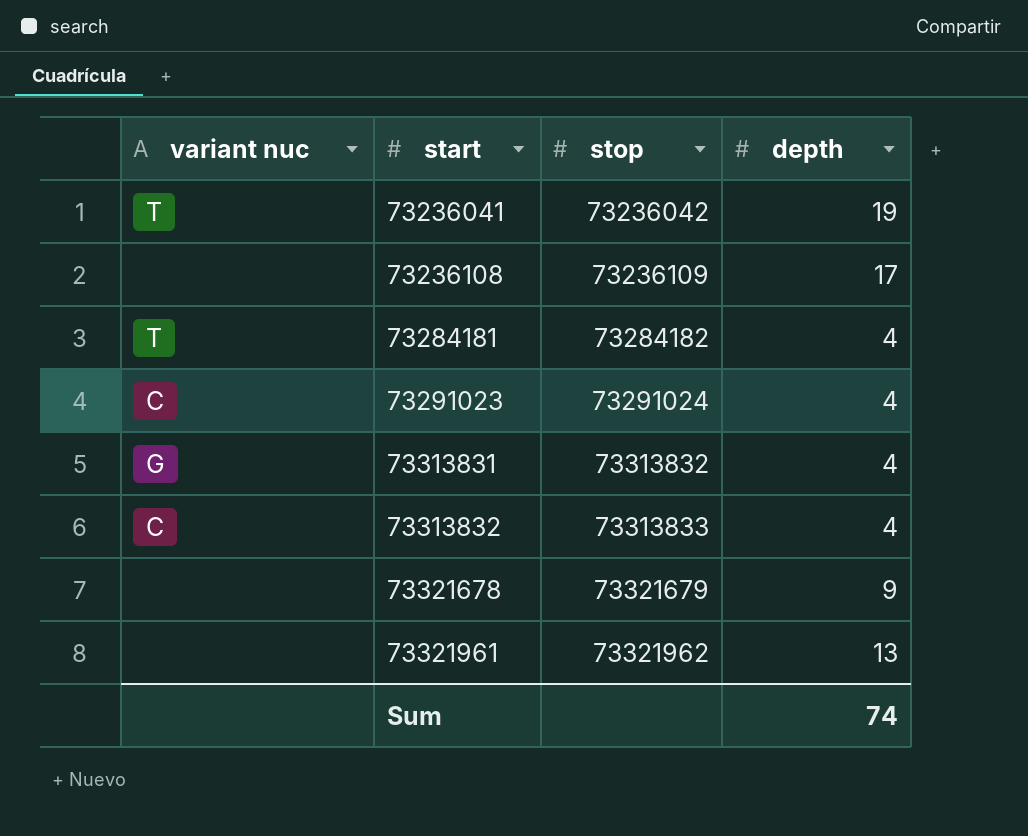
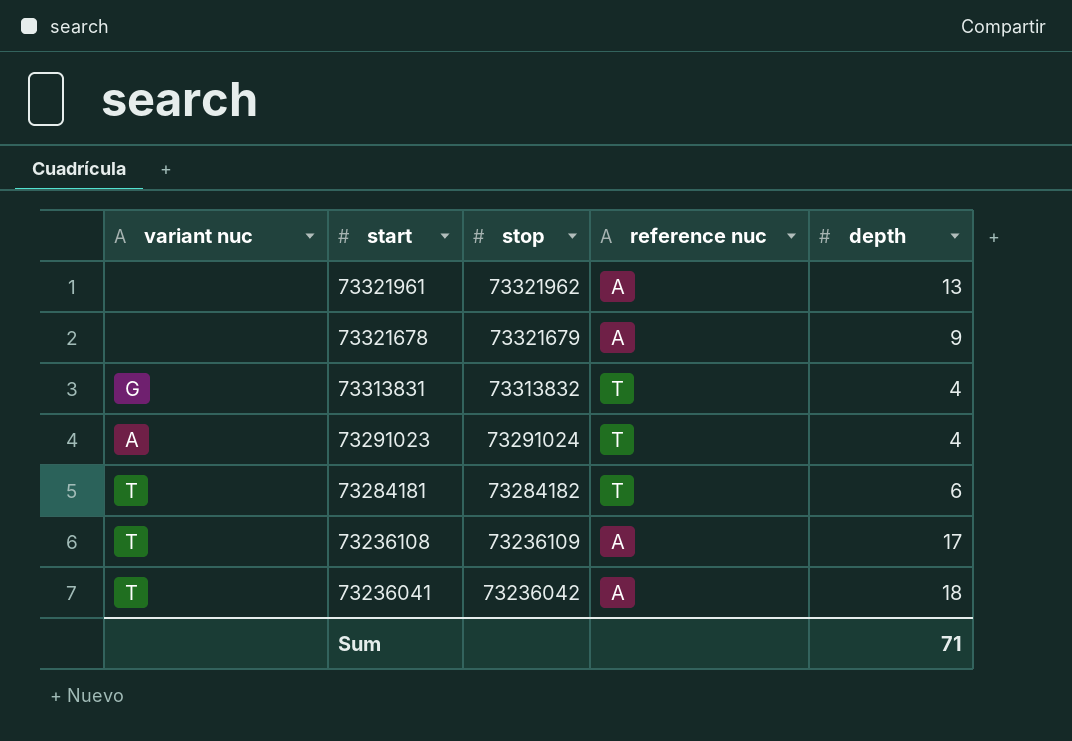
row order: start ascending -> start descending
column reference nuc | position: none -> 4
row 73313832: C | 73313833 | 4 -> none
73291023 | variant nuc: C -> A
73284181 | depth: 4 -> 6
73236108 | variant nuc: none -> T
73236041 | depth: 19 -> 18
Sum | depth: 74 -> 71

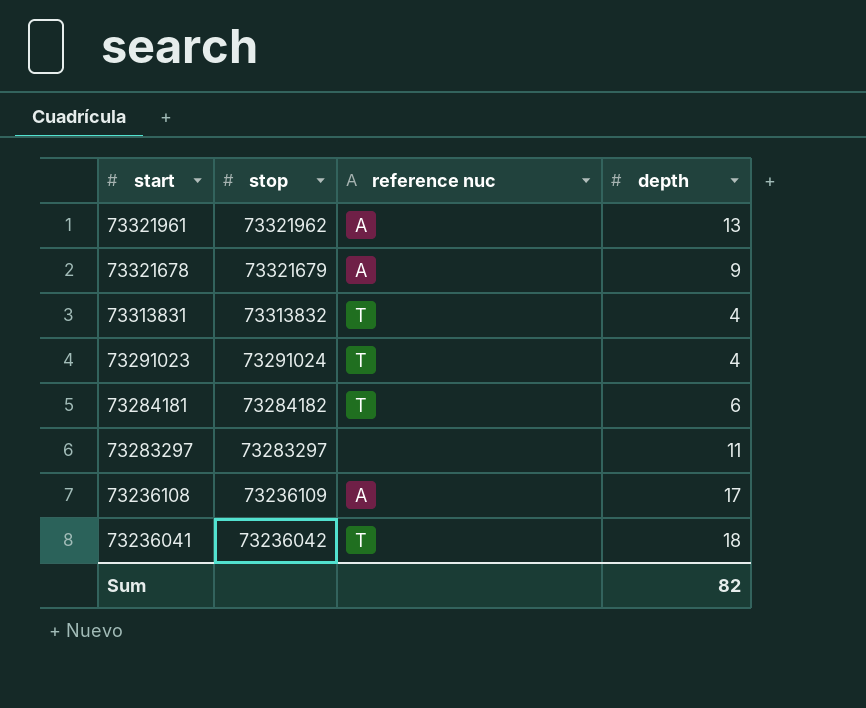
column variant nuc | position: 1 -> none
row 73283297: none -> 73283297 | none | 11
73236041 | reference nuc: A -> T
Sum | depth: 71 -> 82

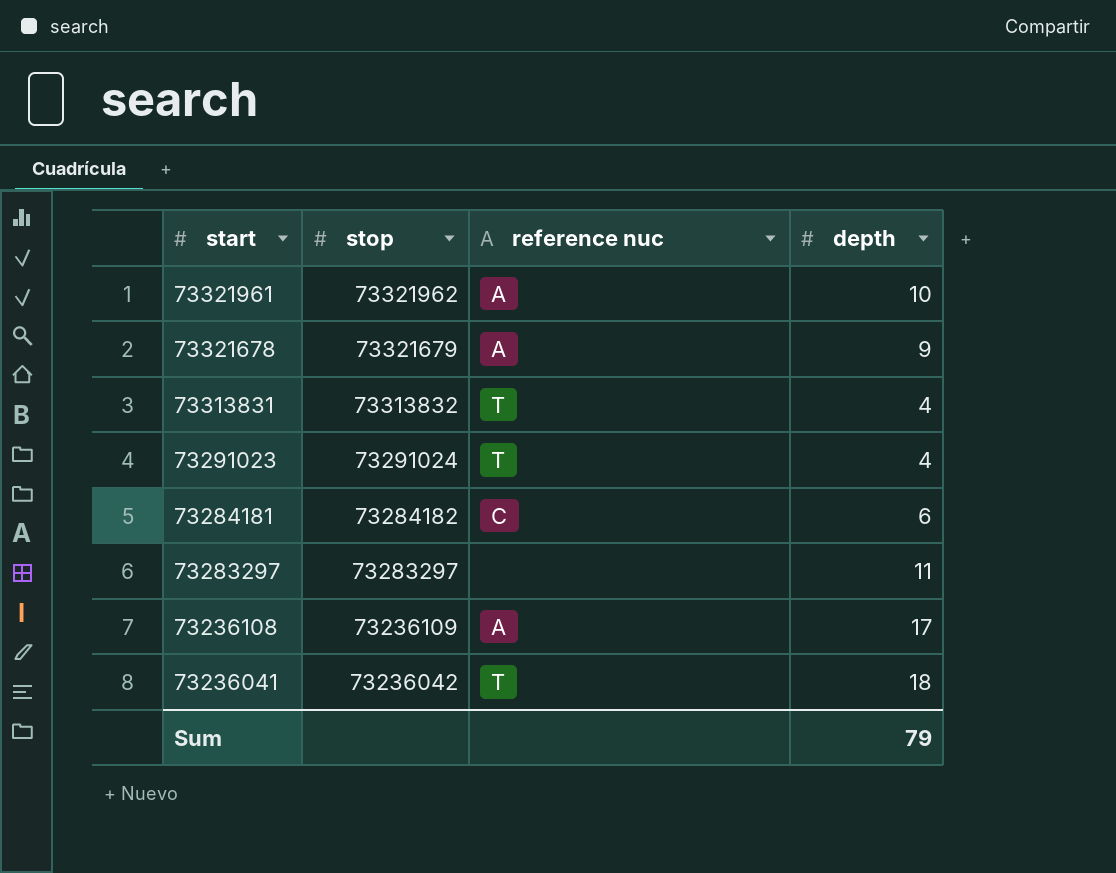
73321961 | depth: 13 -> 10
73284181 | reference nuc: T -> C
Sum | depth: 82 -> 79

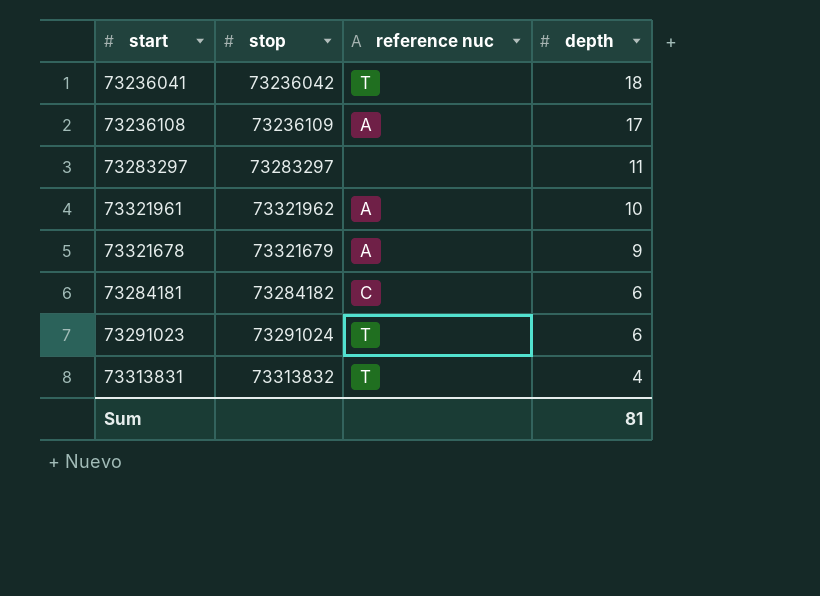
row order: start descending -> depth descending
73291023 | depth: 4 -> 6
Sum | depth: 79 -> 81

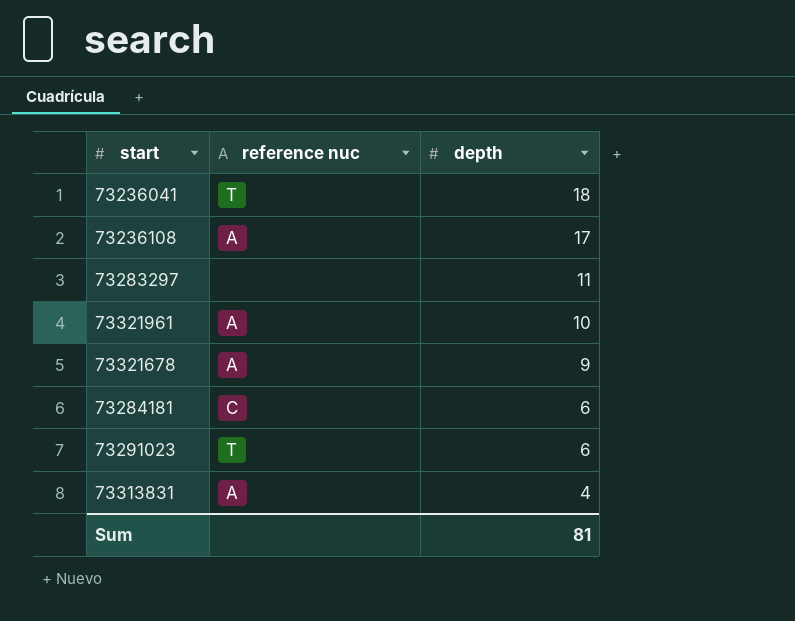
column stop | position: 2 -> none
73313831 | reference nuc: T -> A

